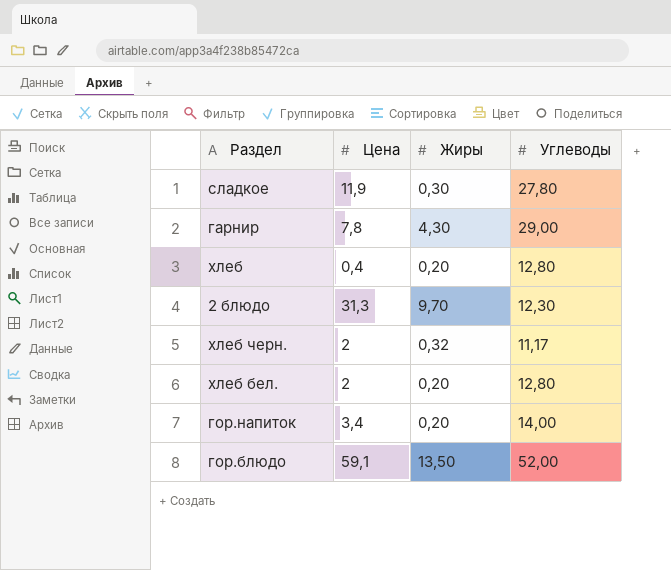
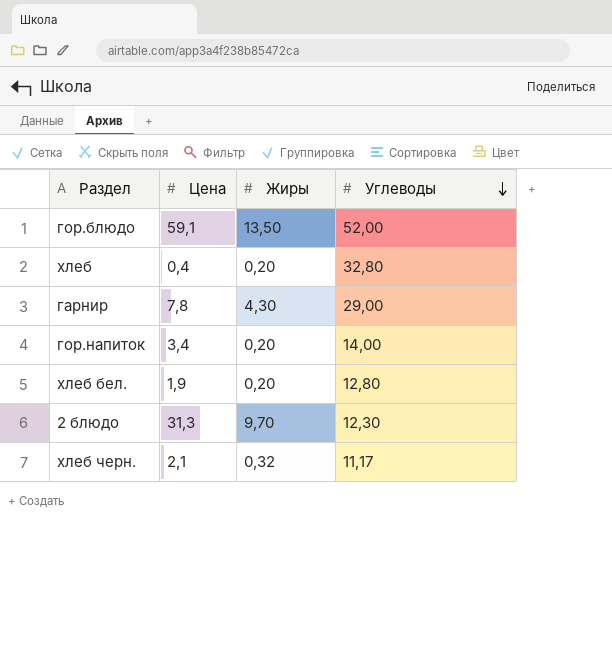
row order: none -> Углеводы descending
row сладкое: 11,9 | 0,30 | 27,80 -> none
хлеб | Углеводы: 12,80 -> 32,80
хлеб бел. | Цена: 2 -> 1,9
хлеб черн. | Цена: 2 -> 2,1

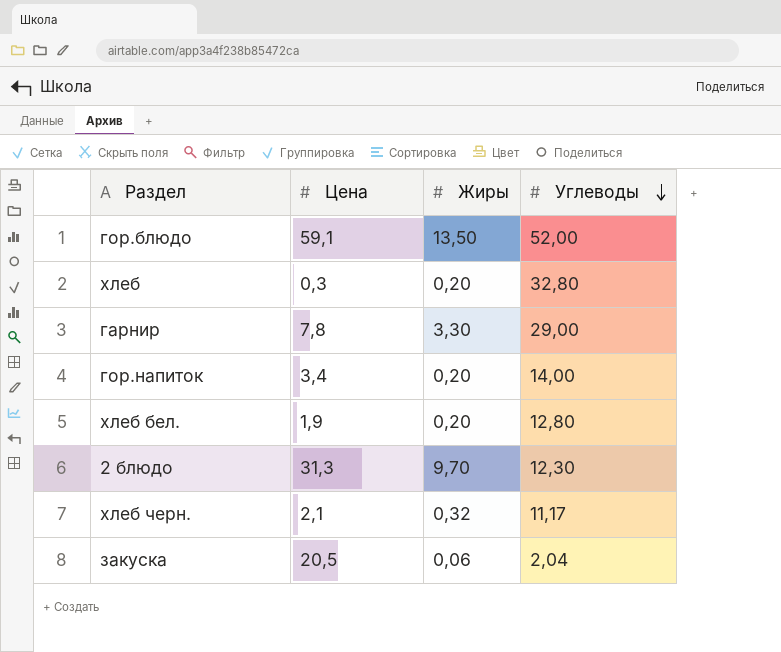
хлеб | Цена: 0,4 -> 0,3
гарнир | Жиры: 4,30 -> 3,30
row закуска: none -> 20,5 | 0,06 | 2,04

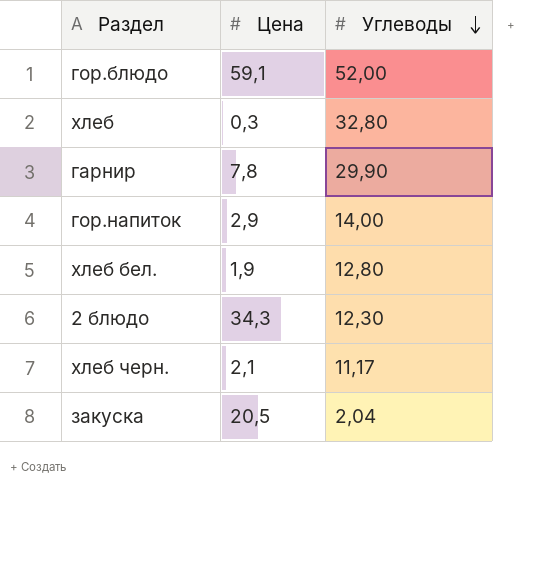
column Жиры | position: 3 -> none
гарнир | Углеводы: 29,00 -> 29,90
гор.напиток | Цена: 3,4 -> 2,9
2 блюдо | Цена: 31,3 -> 34,3

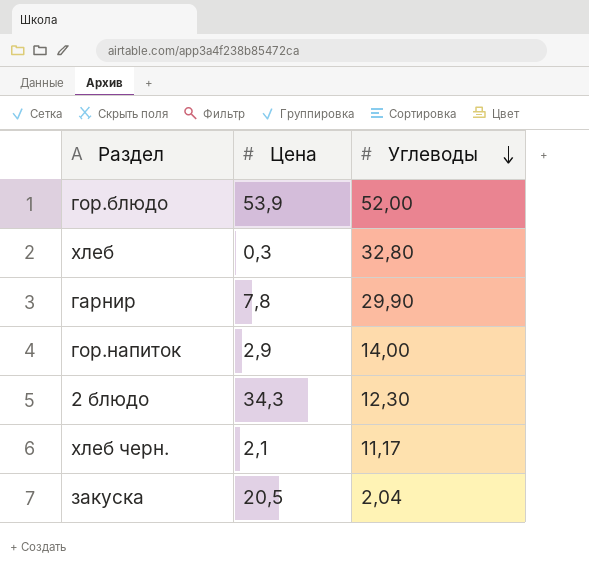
row хлеб бел.: 1,9 | 12,80 -> none
гор.блюдо | Цена: 59,1 -> 53,9

